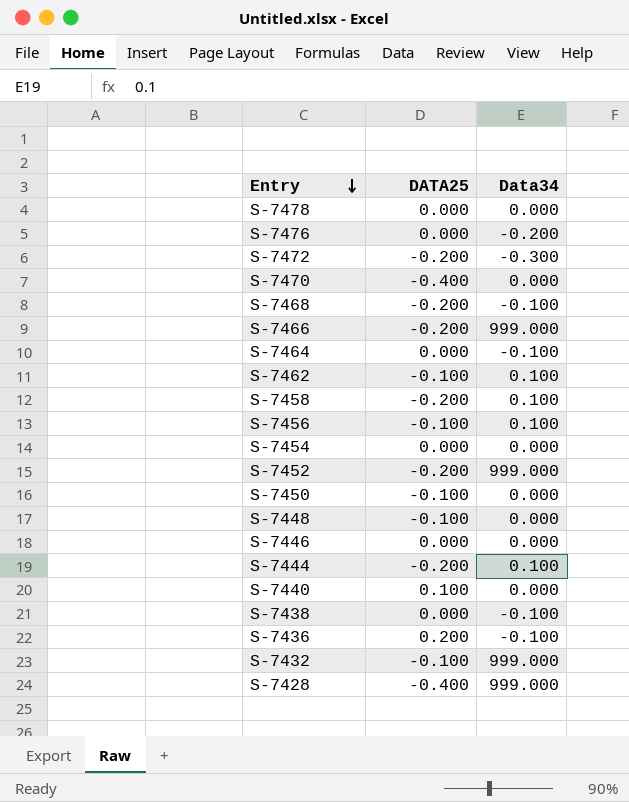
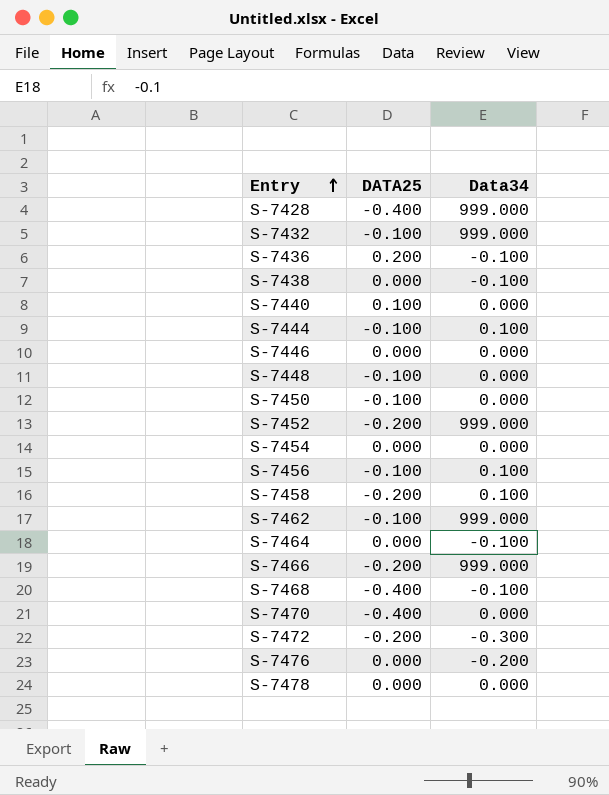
row order: Entry descending -> Entry ascending
S-7444 | DATA25: -0.200 -> -0.100
S-7462 | Data34: 0.100 -> 999.000
S-7468 | DATA25: -0.200 -> -0.400

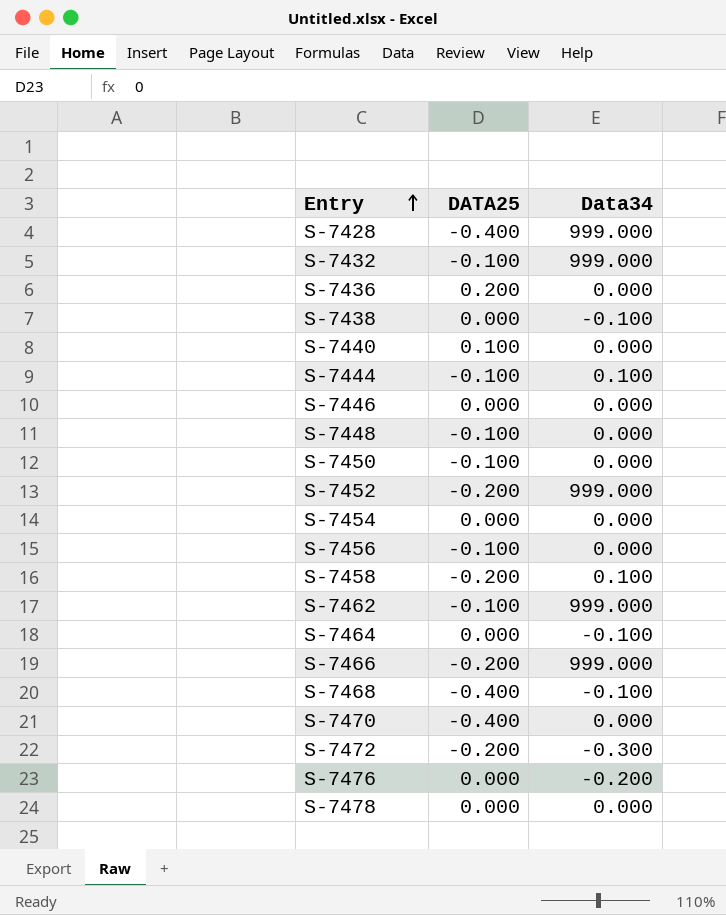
S-7436 | Data34: -0.100 -> 0.000
S-7456 | Data34: 0.100 -> 0.000

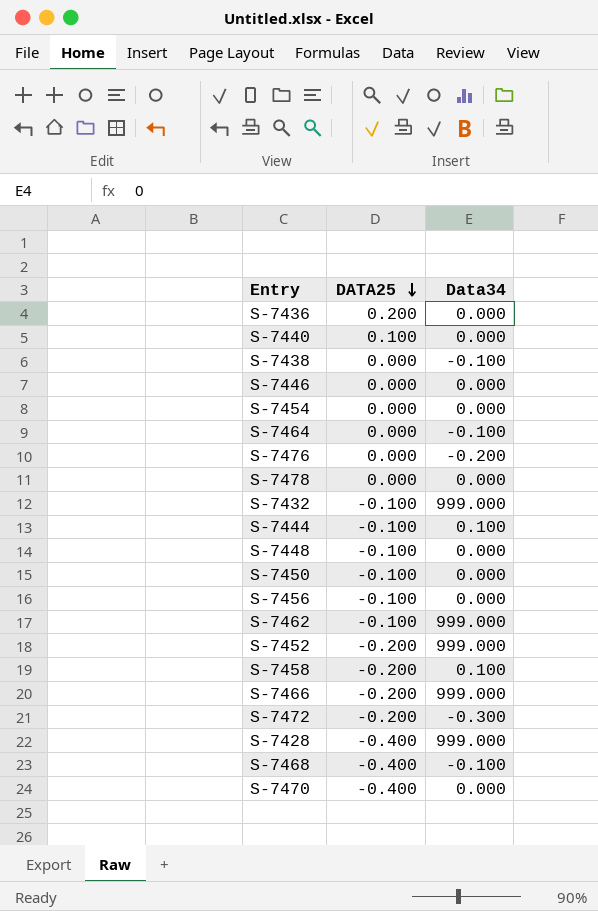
row order: Entry ascending -> DATA25 descending

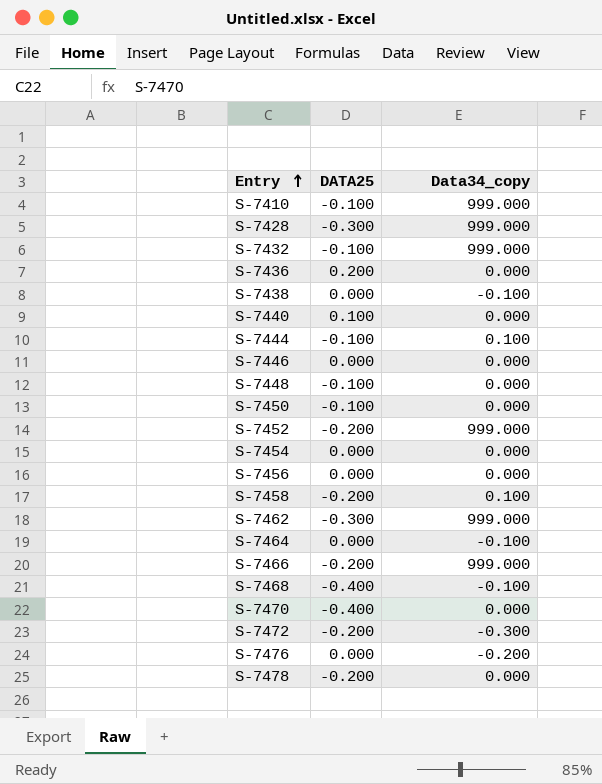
row order: DATA25 descending -> Entry ascending
column name: Data34 -> Data34_copy
row S-7410: none -> -0.100 | 999.000
S-7428 | DATA25: -0.400 -> -0.300
S-7456 | DATA25: -0.100 -> 0.000
S-7462 | DATA25: -0.100 -> -0.300
S-7478 | DATA25: 0.000 -> -0.200

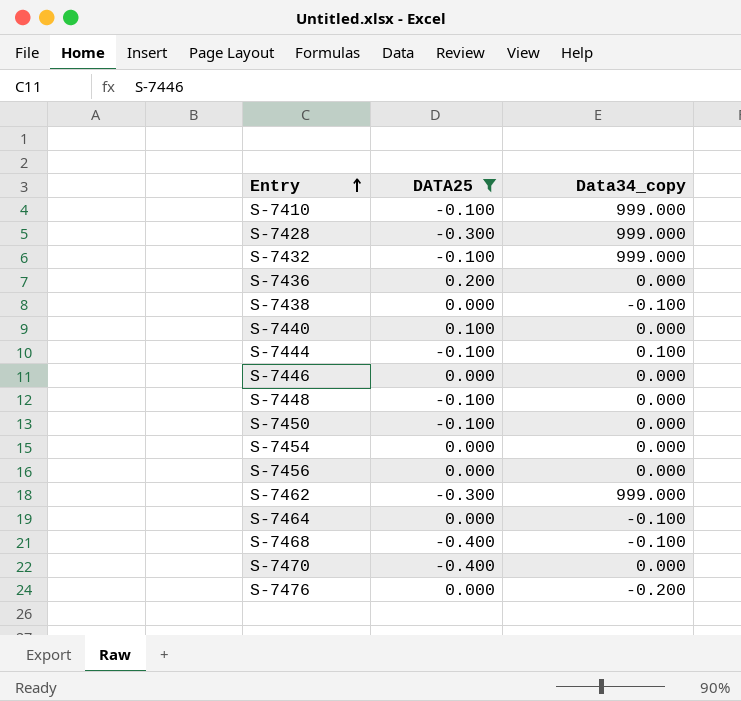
filter: none -> DATA25 != -0.200

